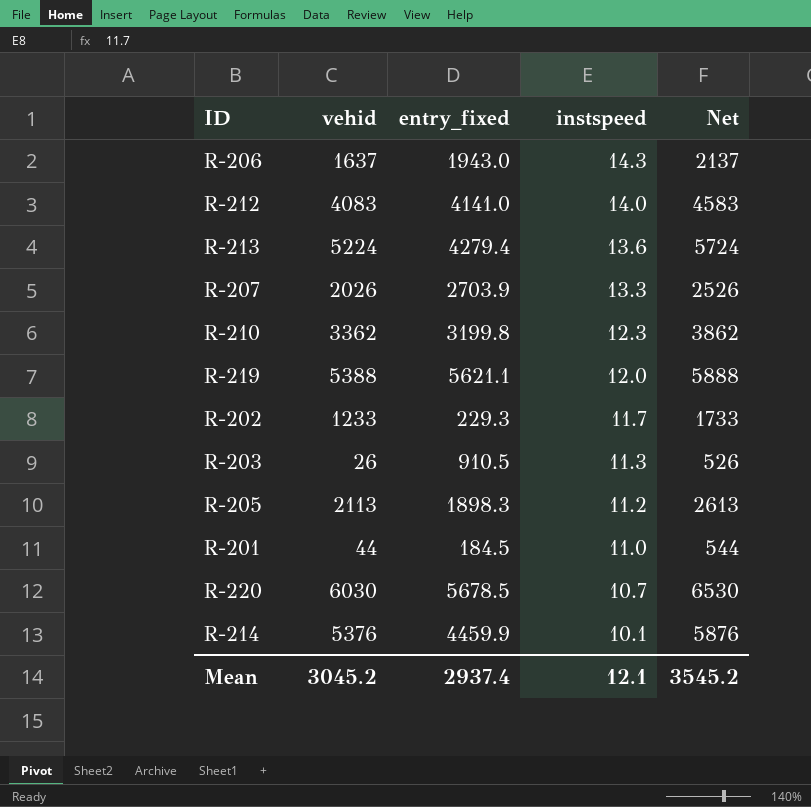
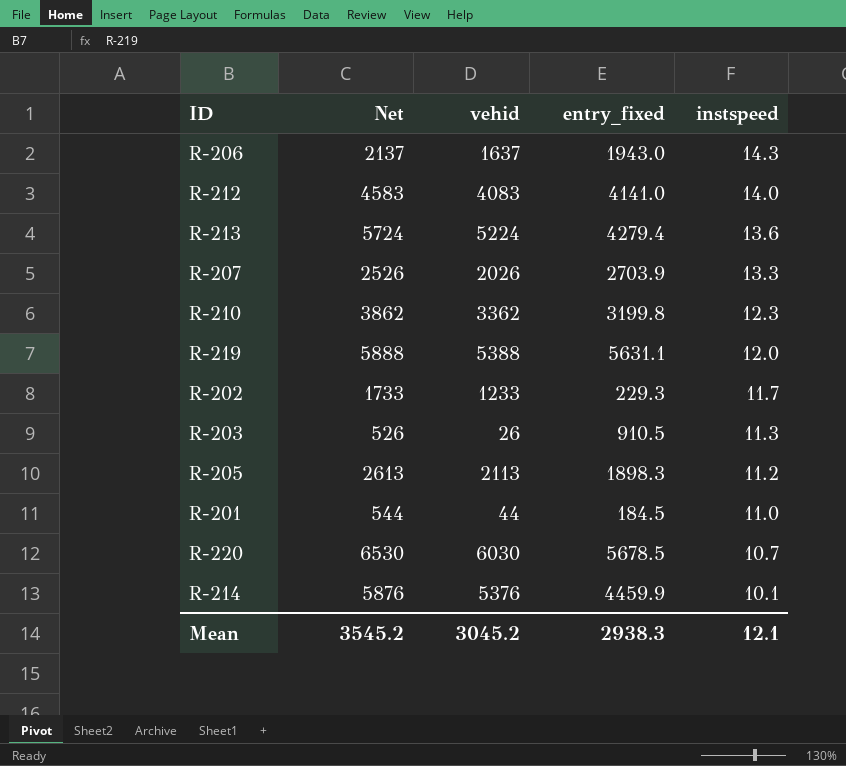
column Net | position: 5 -> 2
R-219 | entry_fixed: 5621.1 -> 5631.1
Mean | entry_fixed: 2937.4 -> 2938.3

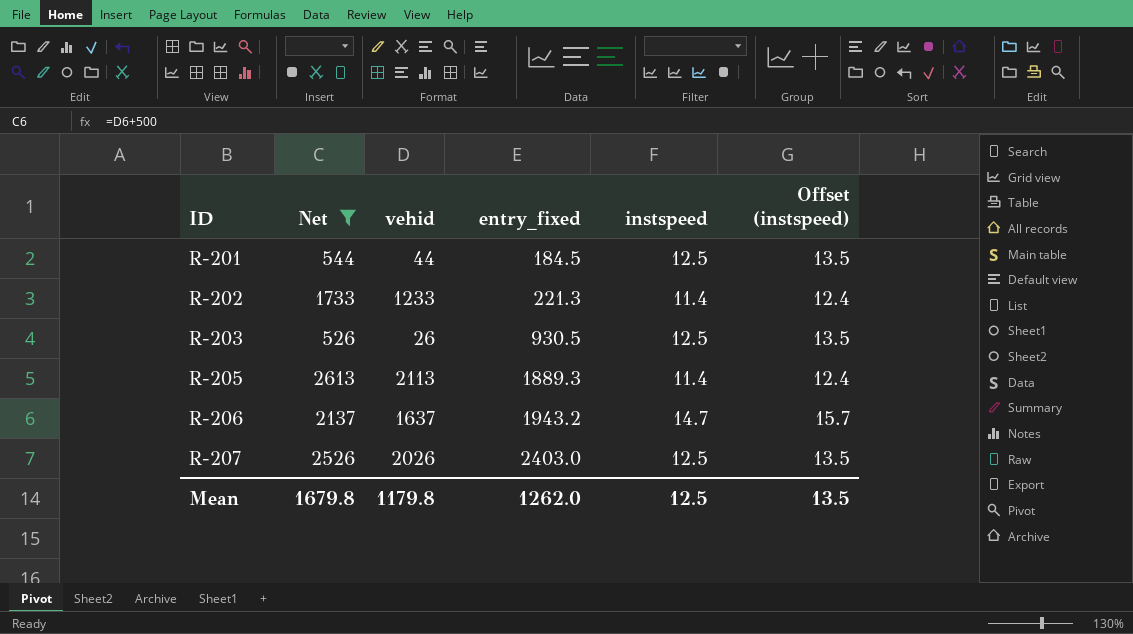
filter: none -> Net <= 2613
row order: instspeed descending -> ID ascending
column Offset (instspeed) | formula: none -> [instspeed] + 1
R-201 | instspeed: 11.0 -> 12.5
R-202 | entry_fixed: 229.3 -> 221.3
R-202 | instspeed: 11.7 -> 11.4
R-203 | entry_fixed: 910.5 -> 930.5
R-203 | instspeed: 11.3 -> 12.5
R-205 | entry_fixed: 1898.3 -> 1889.3
R-205 | instspeed: 11.2 -> 11.4
R-206 | entry_fixed: 1943.0 -> 1943.2
R-206 | instspeed: 14.3 -> 14.7
R-207 | entry_fixed: 2703.9 -> 2403.0
R-207 | instspeed: 13.3 -> 12.5
Mean | Net: 3545.2 -> 1679.8
Mean | vehid: 3045.2 -> 1179.8
Mean | entry_fixed: 2938.3 -> 1262.0
Mean | instspeed: 12.1 -> 12.5

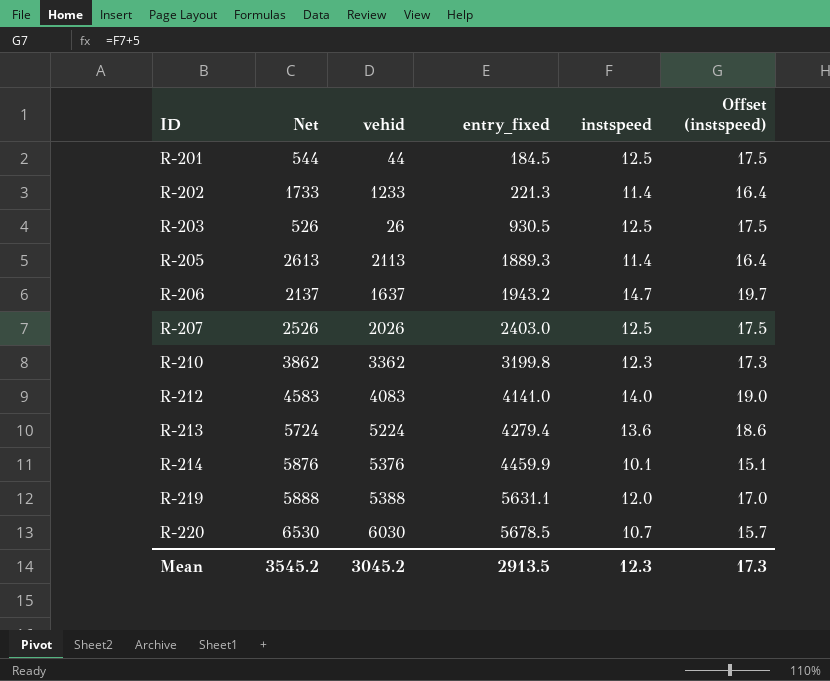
filter: Net <= 2613 -> none
column Offset (instspeed) | formula: [instspeed] + 1 -> [instspeed] + 5
Mean | Net: 1679.8 -> 3545.2
Mean | vehid: 1179.8 -> 3045.2
Mean | entry_fixed: 1262.0 -> 2913.5
Mean | instspeed: 12.5 -> 12.3
Mean | Offset (instspeed): 13.5 -> 17.3

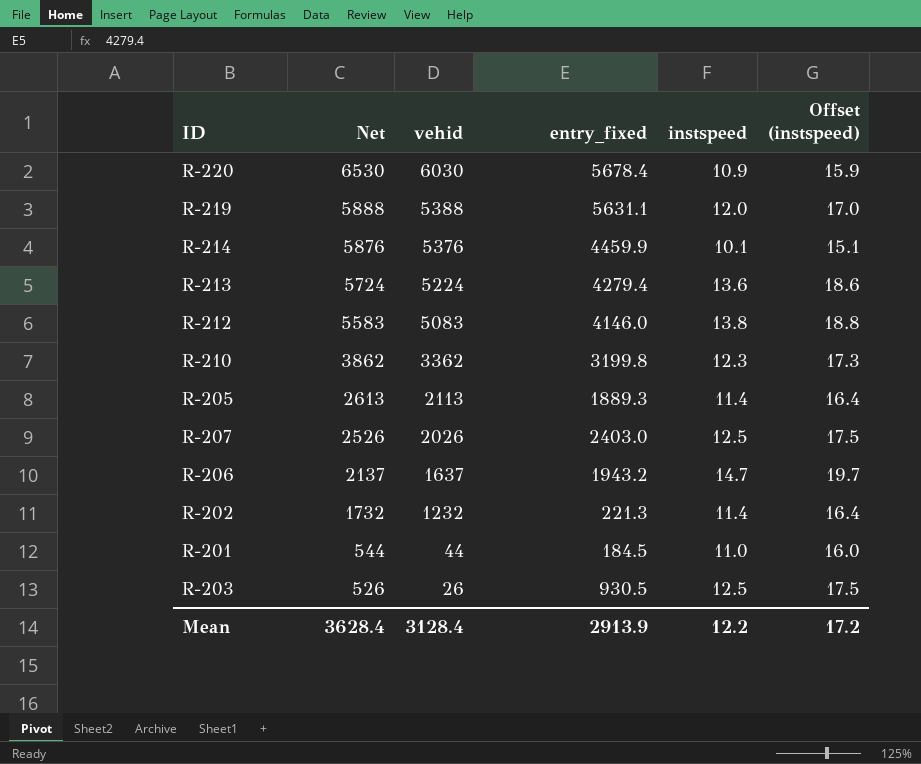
row order: ID ascending -> Net descending
R-220 | entry_fixed: 5678.5 -> 5678.4
R-220 | instspeed: 10.7 -> 10.9
R-220 | Offset (instspeed): 15.7 -> 15.9
R-212 | Net: 4583 -> 5583
R-212 | vehid: 4083 -> 5083
R-212 | entry_fixed: 4141.0 -> 4146.0
R-212 | instspeed: 14.0 -> 13.8
R-212 | Offset (instspeed): 19.0 -> 18.8
R-202 | Net: 1733 -> 1732
R-202 | vehid: 1233 -> 1232
R-201 | instspeed: 12.5 -> 11.0
R-201 | Offset (instspeed): 17.5 -> 16.0
Mean | Net: 3545.2 -> 3628.4
Mean | vehid: 3045.2 -> 3128.4
Mean | entry_fixed: 2913.5 -> 2913.9
Mean | instspeed: 12.3 -> 12.2
Mean | Offset (instspeed): 17.3 -> 17.2

